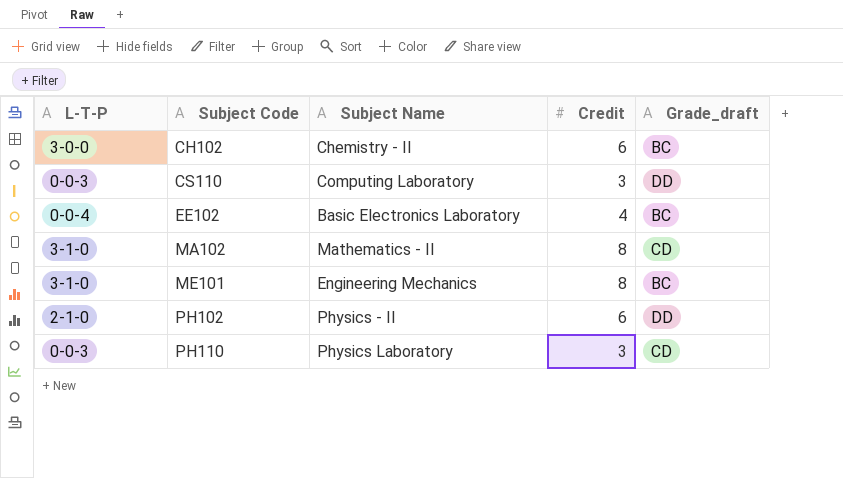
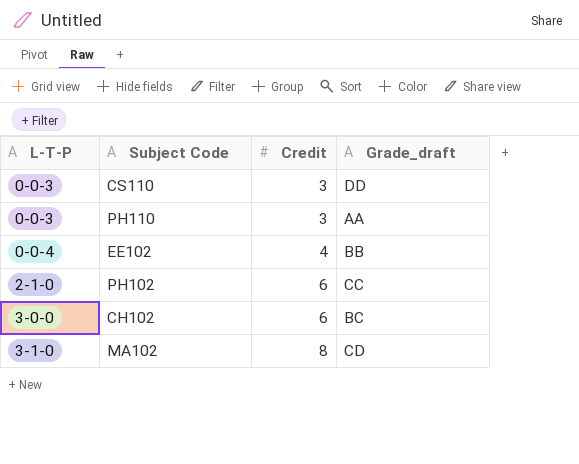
row order: Subject Code ascending -> L-T-P ascending
column Subject Name | position: 3 -> none
row ME101: 3-1-0 | Engineering Mechanics | 8 | BC -> none
PH110 | Grade_draft: CD -> AA
EE102 | Grade_draft: BC -> BB
PH102 | Grade_draft: DD -> CC

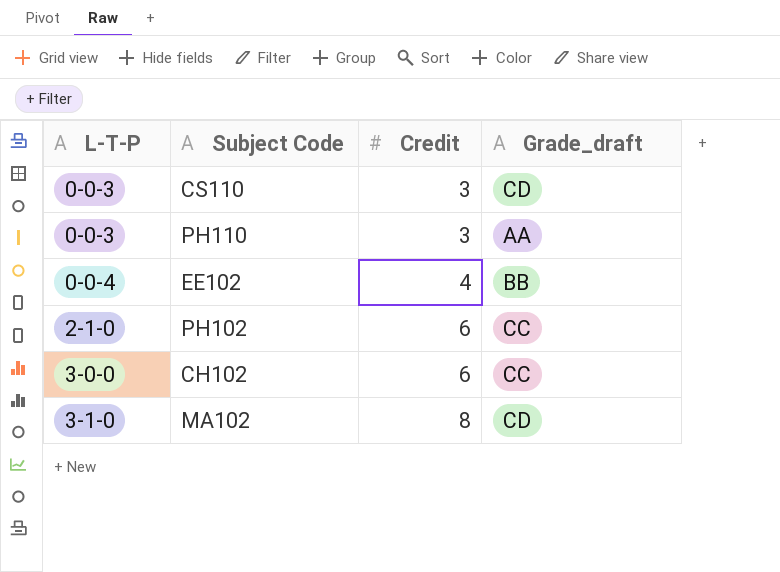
CS110 | Grade_draft: DD -> CD
CH102 | Grade_draft: BC -> CC

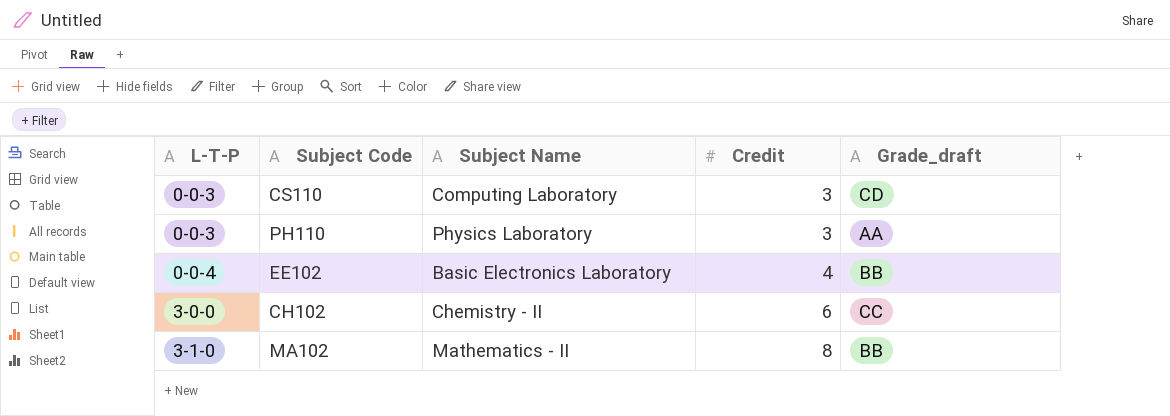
column Subject Name | position: none -> 3
row PH102: 2-1-0 | 6 | CC -> none
MA102 | Grade_draft: CD -> BB

